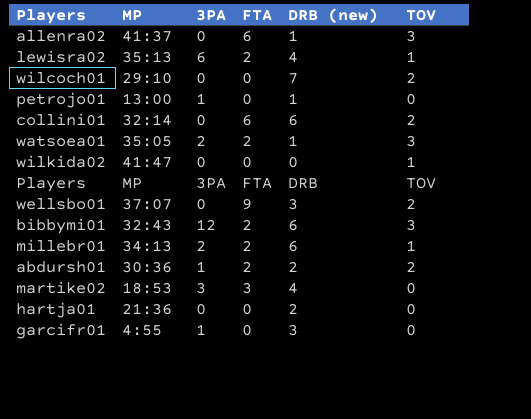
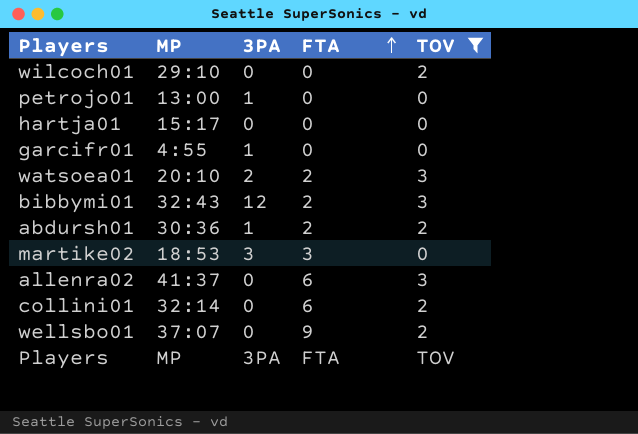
filter: none -> TOV != 1
row order: none -> FTA ascending
column DRB (new) | position: 5 -> none
hartja01 | MP: 21:36 -> 15:17
watsoea01 | MP: 35:05 -> 20:10

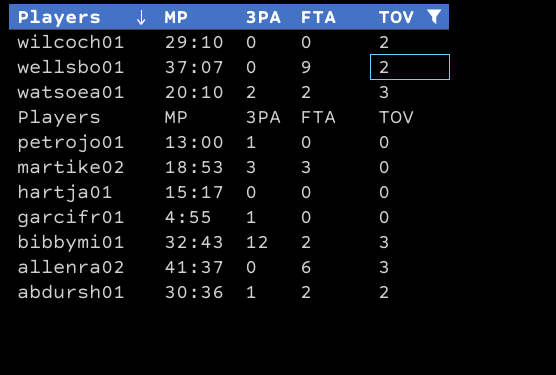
row order: FTA ascending -> Players descending
row collini01: 32:14 | 0 | 6 | 2 -> none

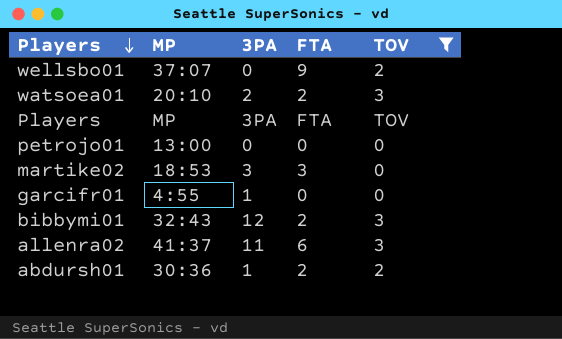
row wilcoch01: 29:10 | 0 | 0 | 2 -> none
row hartja01: 15:17 | 0 | 0 | 0 -> none
petrojo01 | 3PA: 1 -> 0
allenra02 | 3PA: 0 -> 11

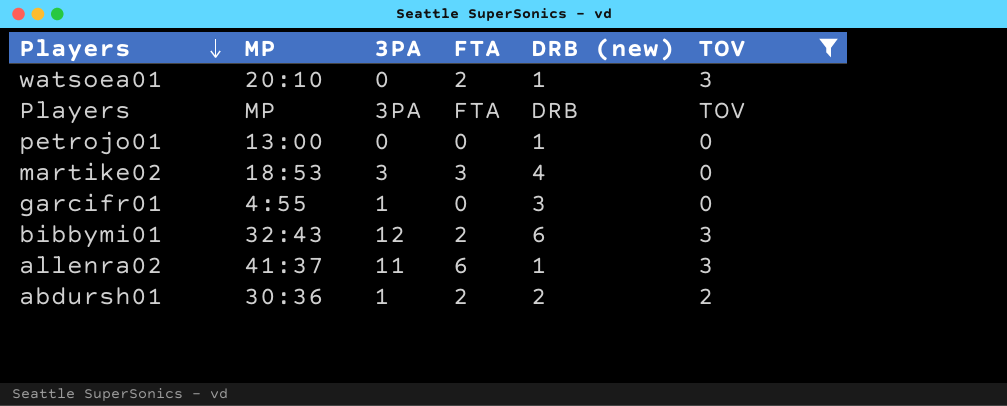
column DRB (new) | position: none -> 5
row wellsbo01: 37:07 | 0 | 9 | 2 -> none
watsoea01 | 3PA: 2 -> 0

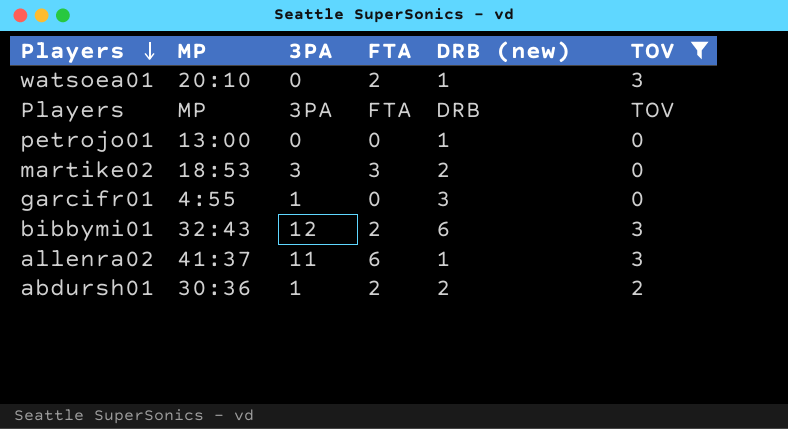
martike02 | DRB (new): 4 -> 2

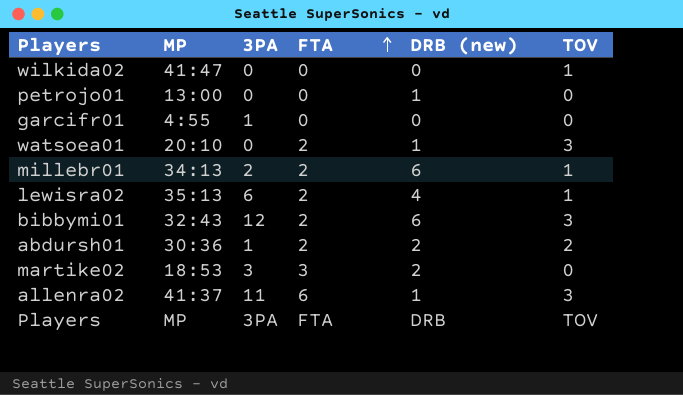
filter: TOV != 1 -> none
row order: Players descending -> FTA ascending
garcifr01 | DRB (new): 3 -> 0

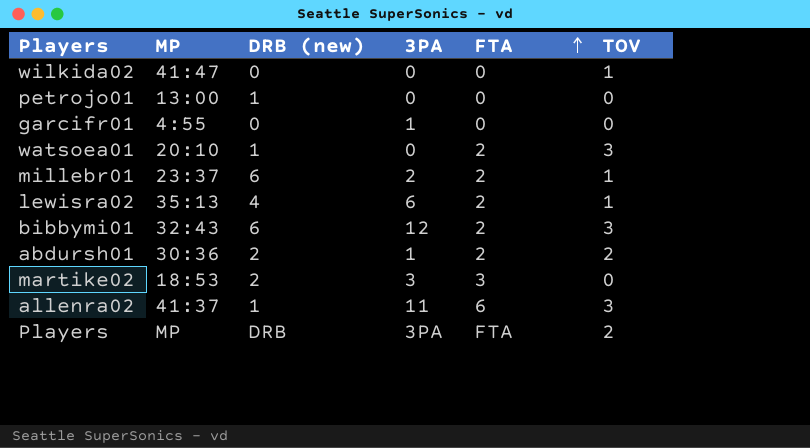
column DRB (new) | position: 5 -> 3
millebr01 | MP: 34:13 -> 23:37
Players | TOV: TOV -> 2

